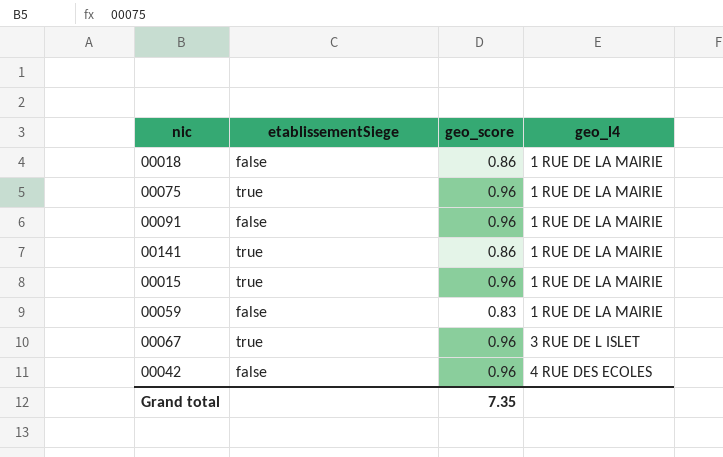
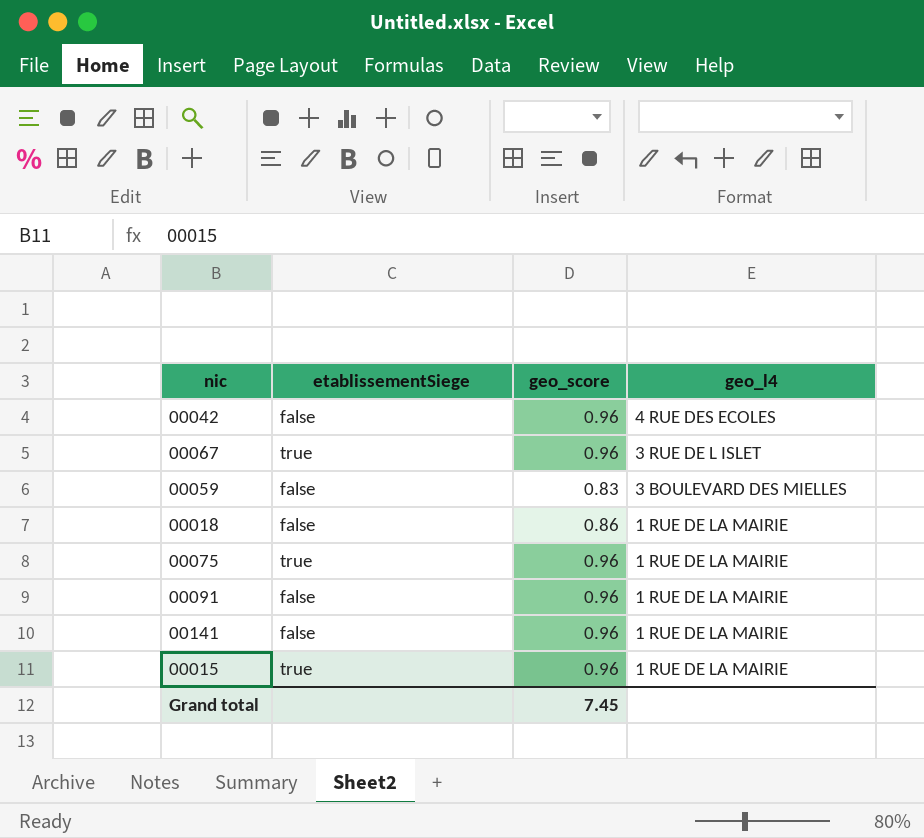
row order: geo_l4 ascending -> geo_l4 descending
00059 | geo_l4: 1 RUE DE LA MAIRIE -> 3 BOULEVARD DES MIELLES
00141 | etablissementSiege: true -> false
00141 | geo_score: 0.86 -> 0.96
Grand total | geo_score: 7.35 -> 7.45

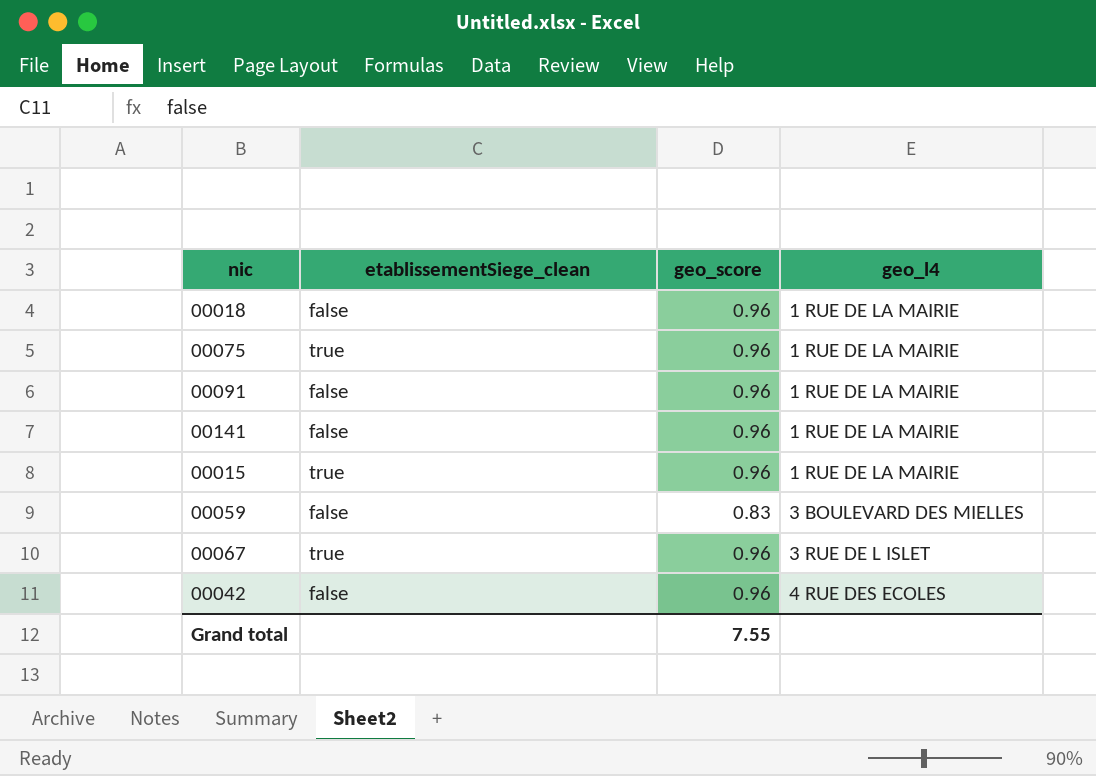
row order: geo_l4 descending -> geo_l4 ascending
column name: etablissementSiege -> etablissementSiege_clean
00018 | geo_score: 0.86 -> 0.96
Grand total | geo_score: 7.45 -> 7.55

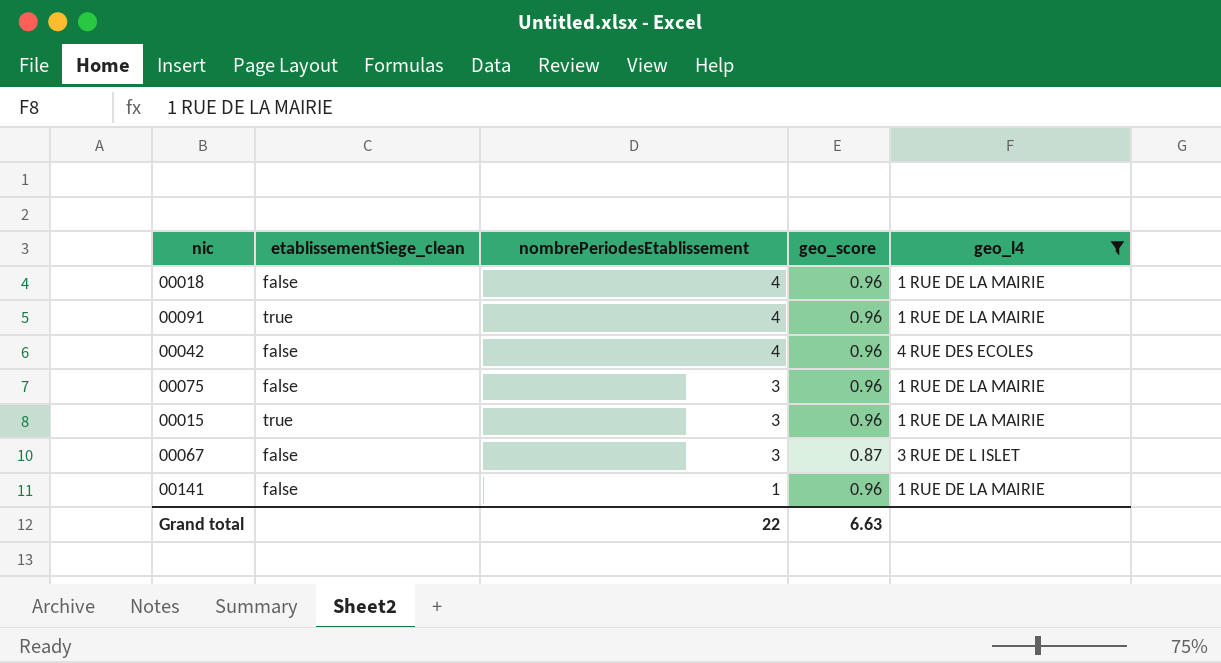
filter: none -> geo_l4 != 3 BOULEVARD DES MIELLES
row order: geo_l4 ascending -> nombrePeriodesEtablissement descending
column nombrePeriodesEtablissement | position: none -> 3
00091 | etablissementSiege_clean: false -> true
00075 | etablissementSiege_clean: true -> false
00067 | etablissementSiege_clean: true -> false
00067 | geo_score: 0.96 -> 0.87
Grand total | geo_score: 7.55 -> 6.63

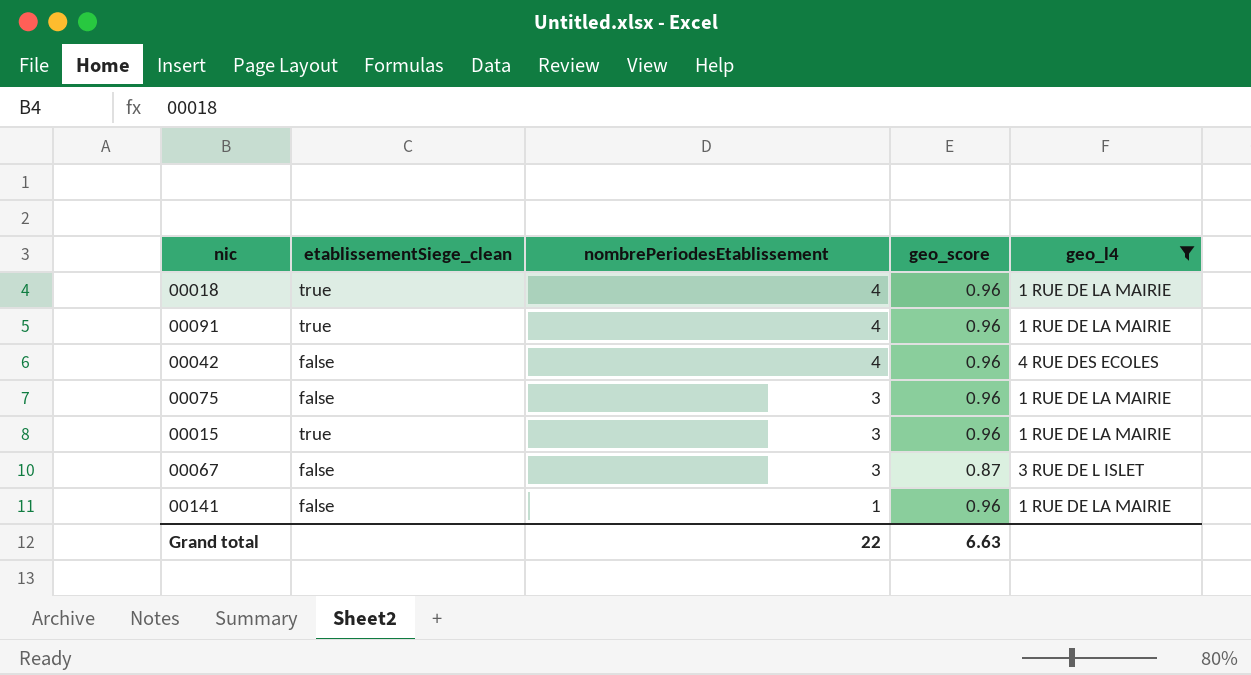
00018 | etablissementSiege_clean: false -> true

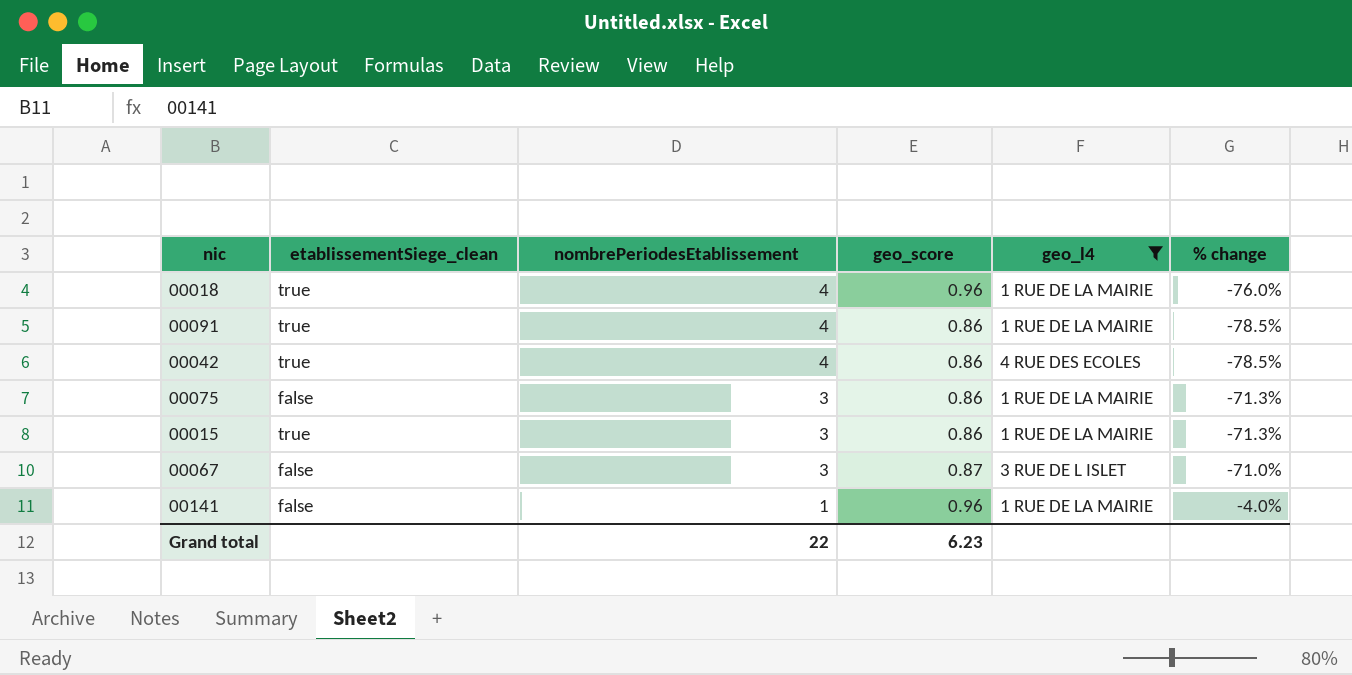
column % change | formula: none -> ([geo_score] - [nombrePeriodesEtablissement]) / [nombrePeriodesEtablissement]
00091 | geo_score: 0.96 -> 0.86
00042 | etablissementSiege_clean: false -> true
00042 | geo_score: 0.96 -> 0.86
00075 | geo_score: 0.96 -> 0.86
00015 | geo_score: 0.96 -> 0.86
Grand total | geo_score: 6.63 -> 6.23

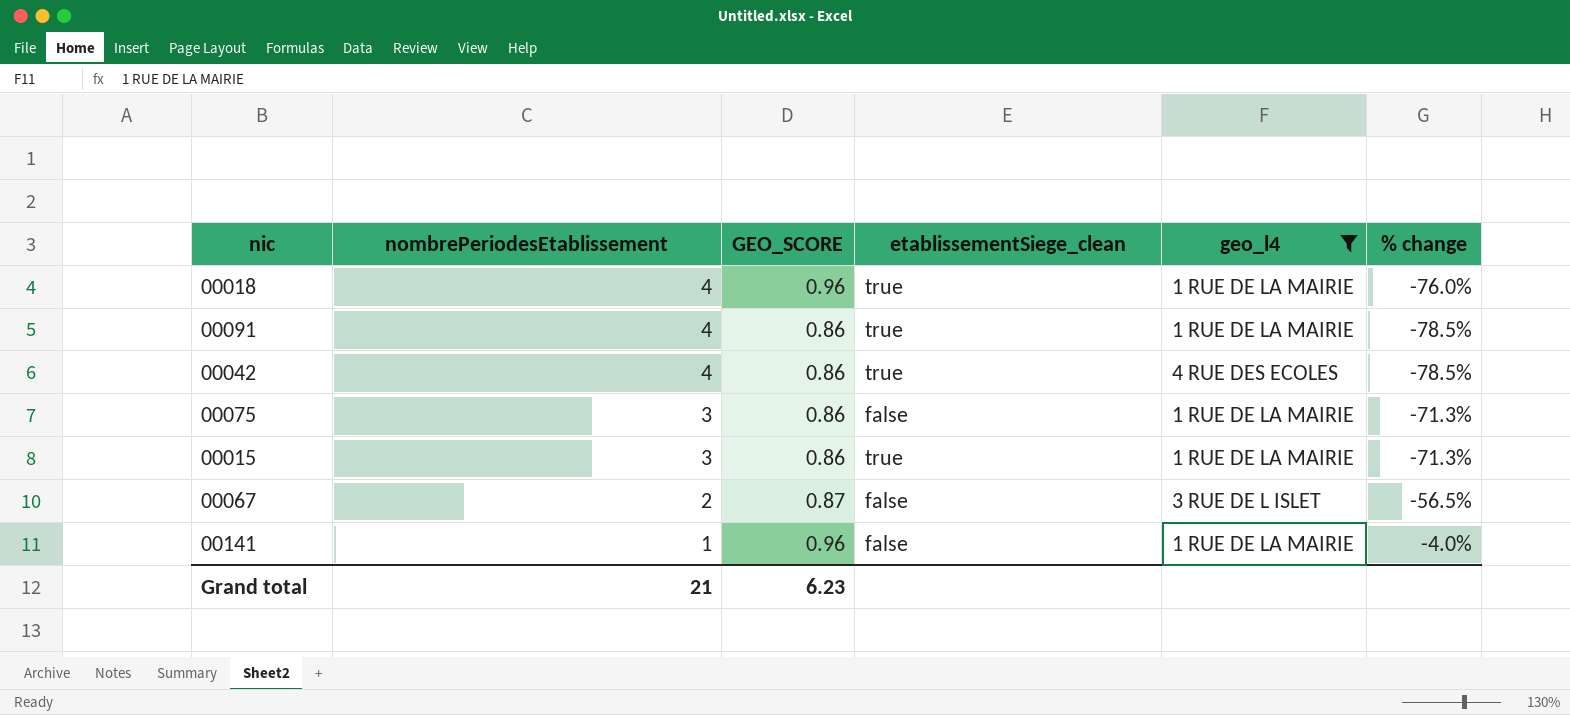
column name: geo_score -> GEO_SCORE
column etablissementSiege_clean | position: 2 -> 4
00067 | nombrePeriodesEtablissement: 3 -> 2
00067 | % change: -71.0% -> -56.5%
Grand total | nombrePeriodesEtablissement: 22 -> 21

